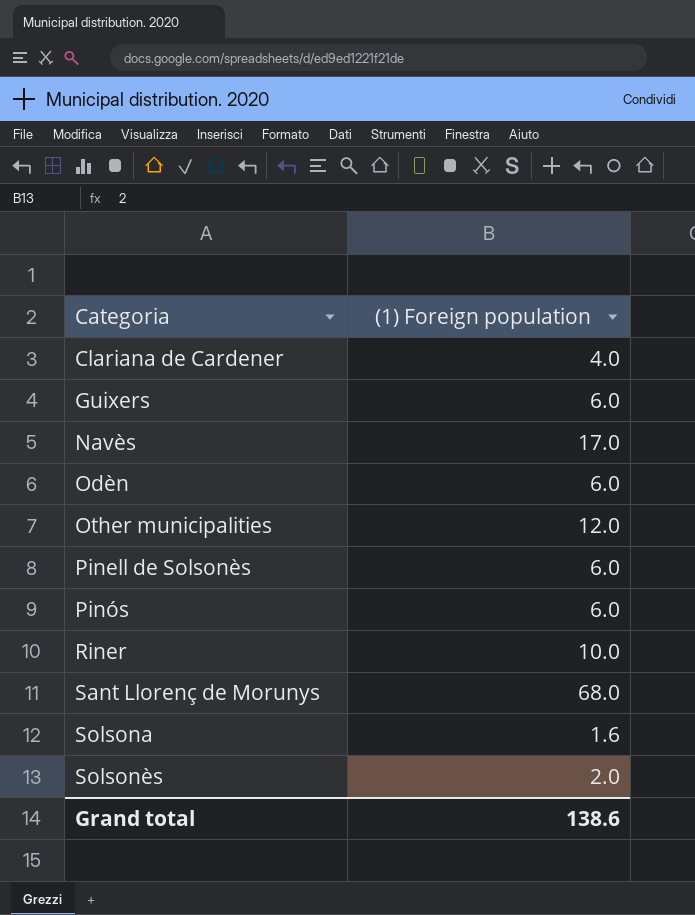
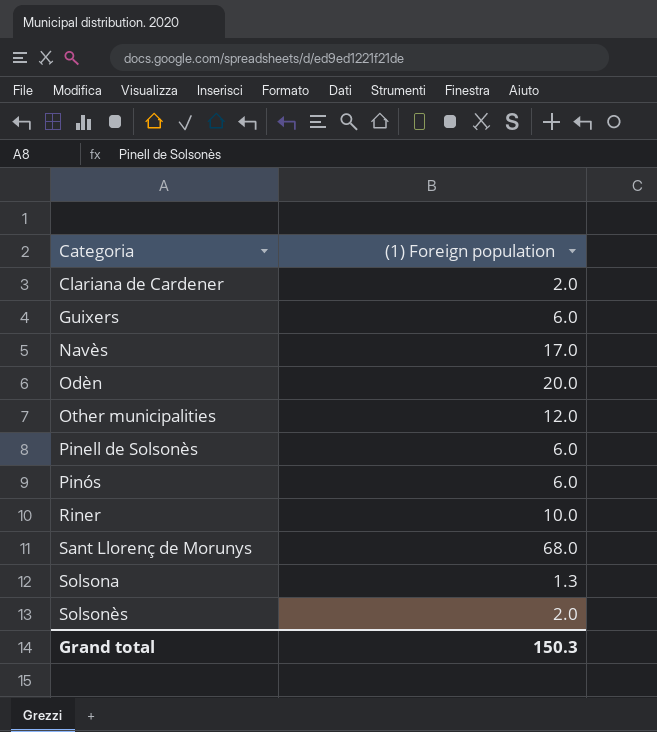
Clariana de Cardener | (1) Foreign population: 4.0 -> 2.0
Odèn | (1) Foreign population: 6.0 -> 20.0
Solsona | (1) Foreign population: 1.6 -> 1.3
Grand total | (1) Foreign population: 138.6 -> 150.3

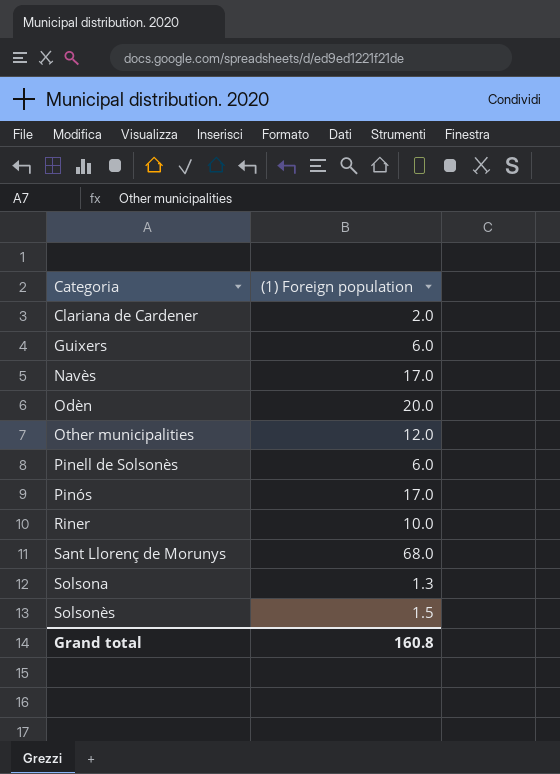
Pinós | (1) Foreign population: 6.0 -> 17.0
Solsonès | (1) Foreign population: 2.0 -> 1.5
Grand total | (1) Foreign population: 150.3 -> 160.8

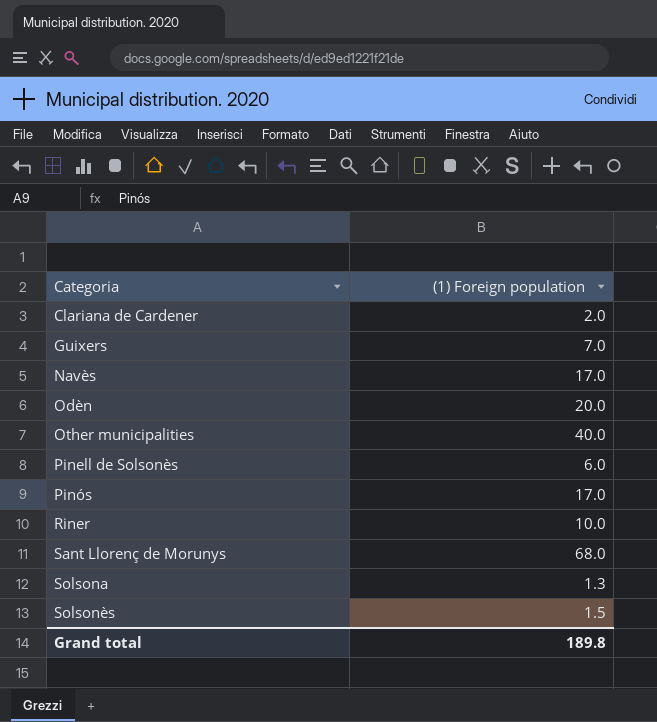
Guixers | (1) Foreign population: 6.0 -> 7.0
Other municipalities | (1) Foreign population: 12.0 -> 40.0
Grand total | (1) Foreign population: 160.8 -> 189.8

